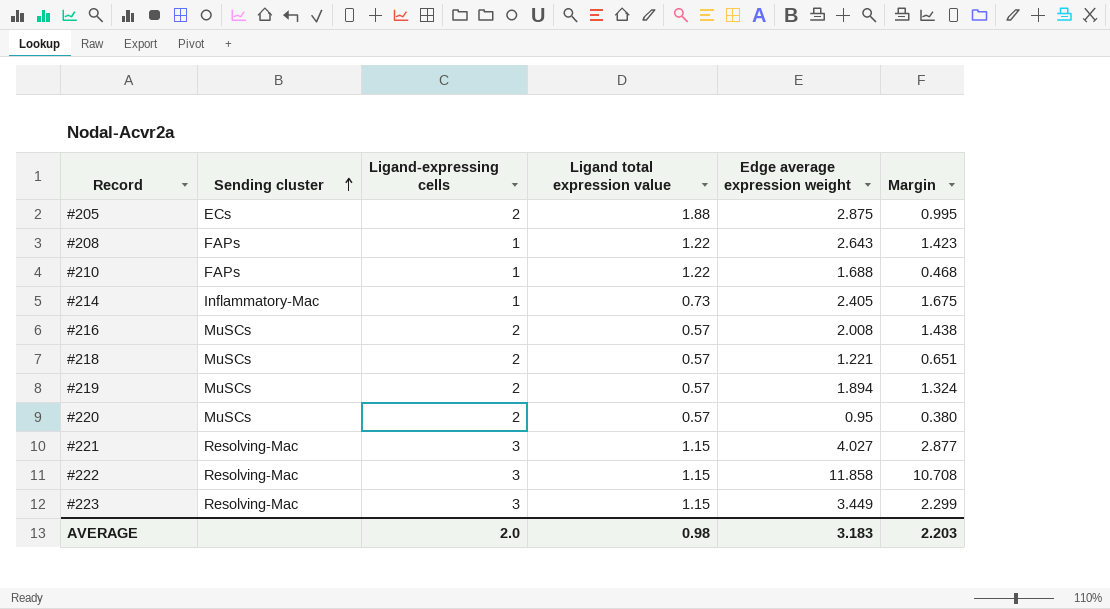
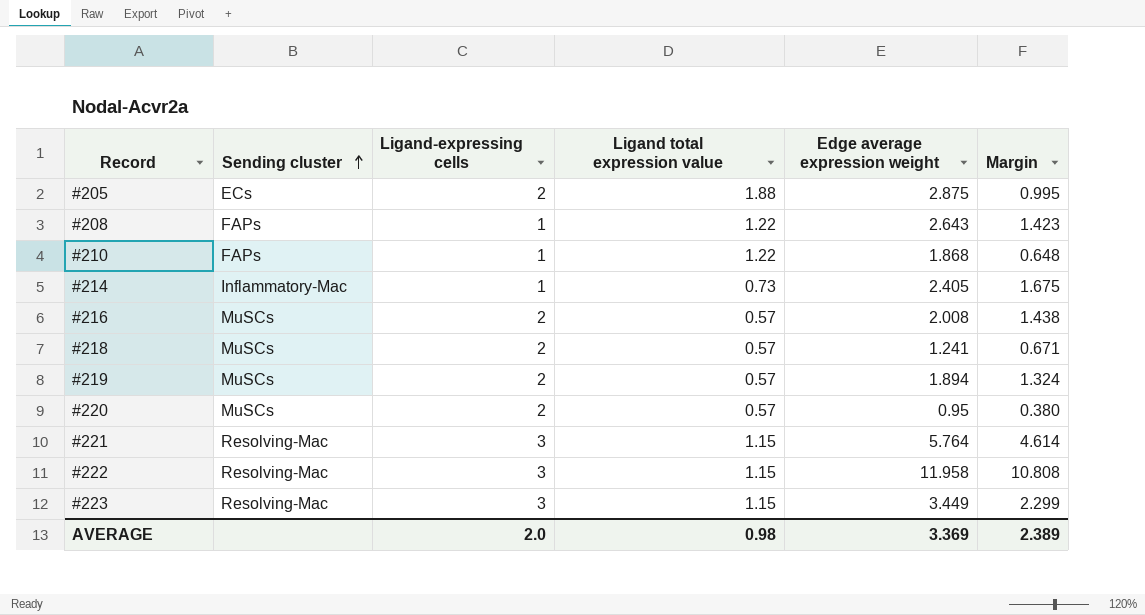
#210 | Edge average expression weight: 1.688 -> 1.868
#210 | Margin: 0.468 -> 0.648
#218 | Edge average expression weight: 1.221 -> 1.241
#218 | Margin: 0.651 -> 0.671
#221 | Edge average expression weight: 4.027 -> 5.764
#221 | Margin: 2.877 -> 4.614
#222 | Edge average expression weight: 11.858 -> 11.958
#222 | Margin: 10.708 -> 10.808
AVERAGE | Edge average expression weight: 3.183 -> 3.369
AVERAGE | Margin: 2.203 -> 2.389

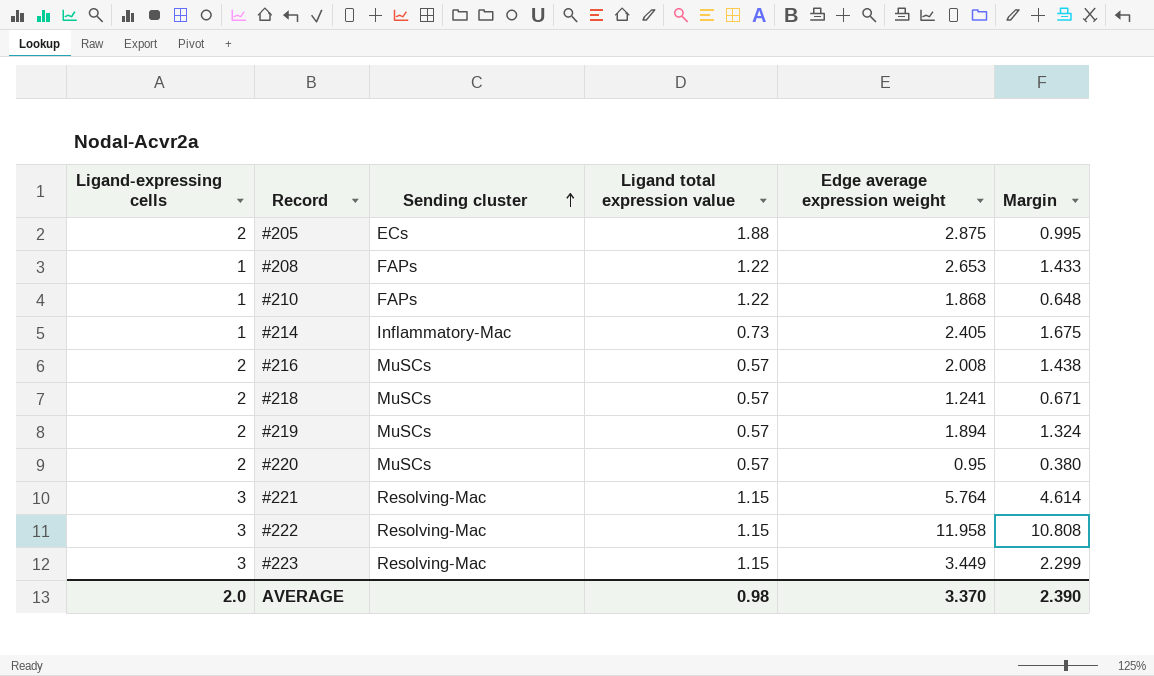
column Ligand-expressing cells | position: 3 -> 1
#208 | Edge average expression weight: 2.643 -> 2.653
#208 | Margin: 1.423 -> 1.433
AVERAGE | Edge average expression weight: 3.369 -> 3.370
AVERAGE | Margin: 2.389 -> 2.390

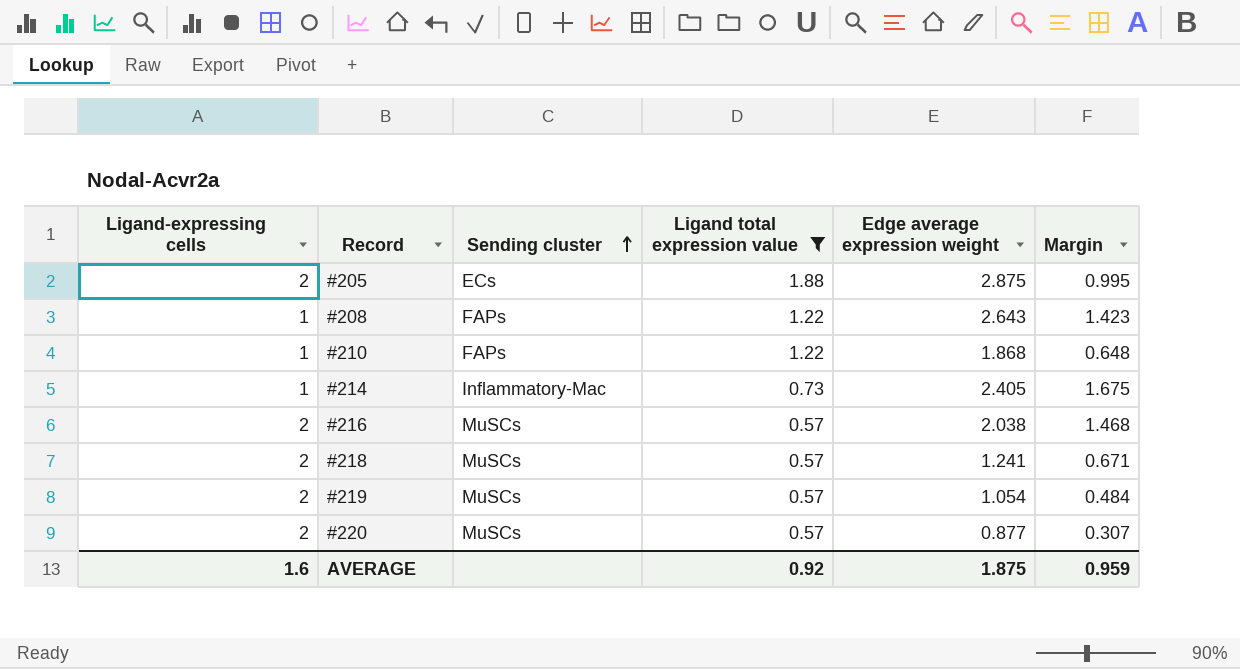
filter: none -> Ligand total expression value != 1.15
#208 | Edge average expression weight: 2.653 -> 2.643
#208 | Margin: 1.433 -> 1.423
#216 | Edge average expression weight: 2.008 -> 2.038
#216 | Margin: 1.438 -> 1.468
#219 | Edge average expression weight: 1.894 -> 1.054
#219 | Margin: 1.324 -> 0.484
#220 | Edge average expression weight: 0.95 -> 0.877
#220 | Margin: 0.380 -> 0.307
AVERAGE | Ligand-expressing cells: 2.0 -> 1.6
AVERAGE | Ligand total expression value: 0.98 -> 0.92
AVERAGE | Edge average expression weight: 3.370 -> 1.875
AVERAGE | Margin: 2.390 -> 0.959

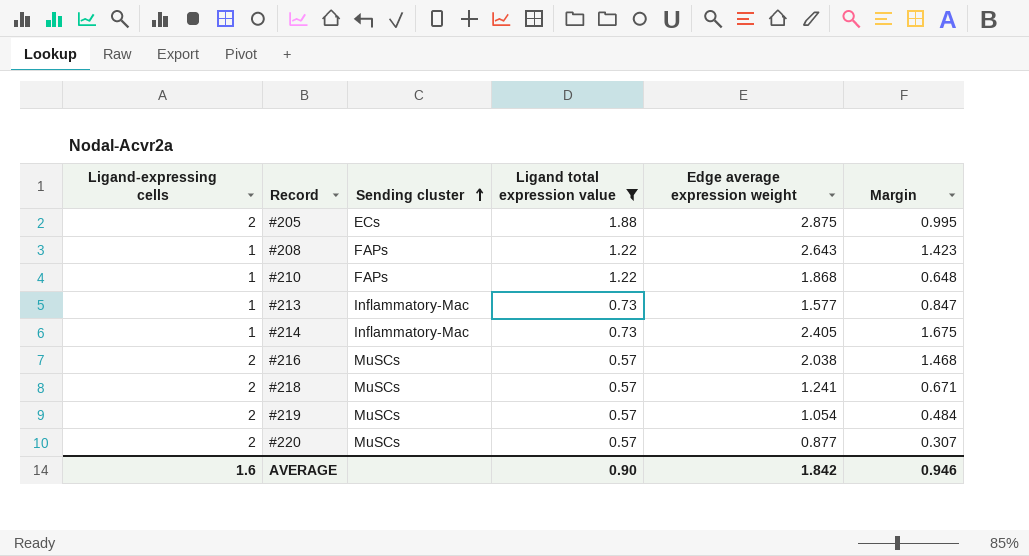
row #213: none -> 1 | Inflammatory-Mac | 0.73 | 1.577 | 0.847
AVERAGE | Ligand total expression value: 0.92 -> 0.90
AVERAGE | Edge average expression weight: 1.875 -> 1.842
AVERAGE | Margin: 0.959 -> 0.946

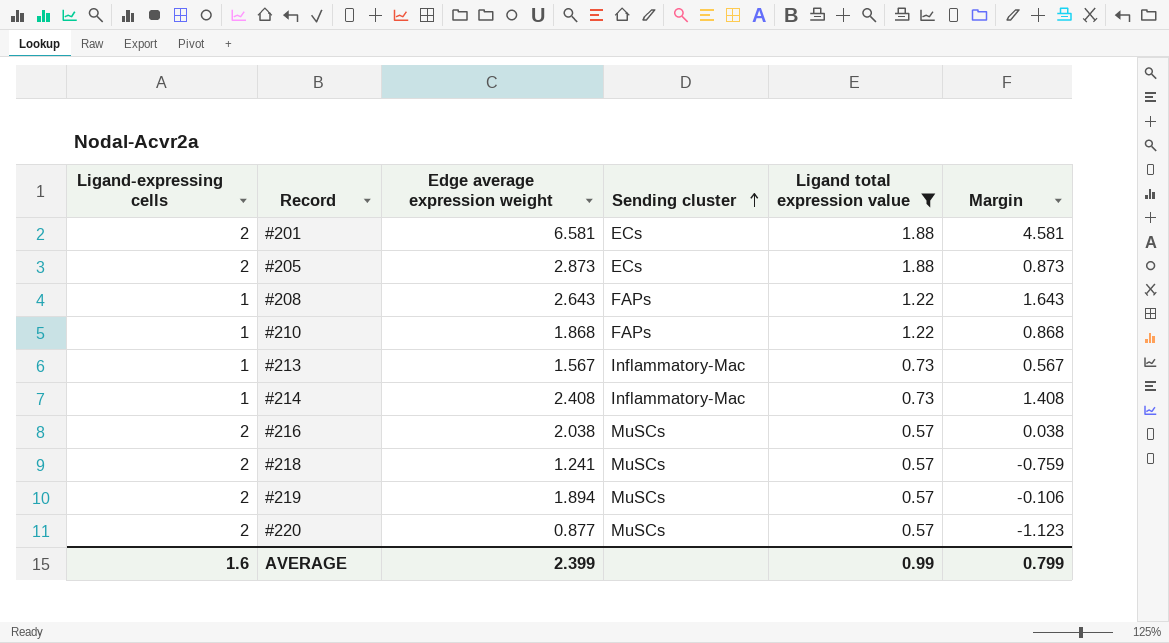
column Edge average expression weight | position: 5 -> 3
column Margin | formula: [Edge average expression weight] - [Ligand total expression value] -> [Edge average expression weight] - [Ligand-expressing cells]
row #201: none -> 2 | 6.581 | ECs | 1.88 | 4.581
#205 | Edge average expression weight: 2.875 -> 2.873
#213 | Edge average expression weight: 1.577 -> 1.567
#214 | Edge average expression weight: 2.405 -> 2.408
#219 | Edge average expression weight: 1.054 -> 1.894
AVERAGE | Edge average expression weight: 1.842 -> 2.399
AVERAGE | Ligand total expression value: 0.90 -> 0.99
AVERAGE | Margin: 0.946 -> 0.799

